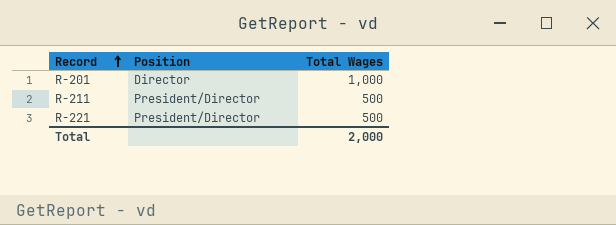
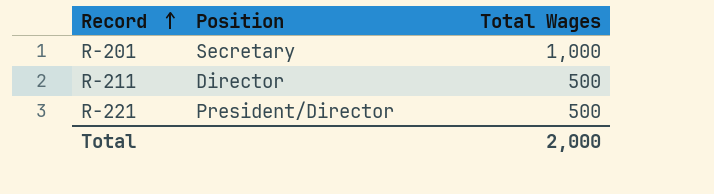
R-201 | Position: Director -> Secretary
R-211 | Position: President/Director -> Director

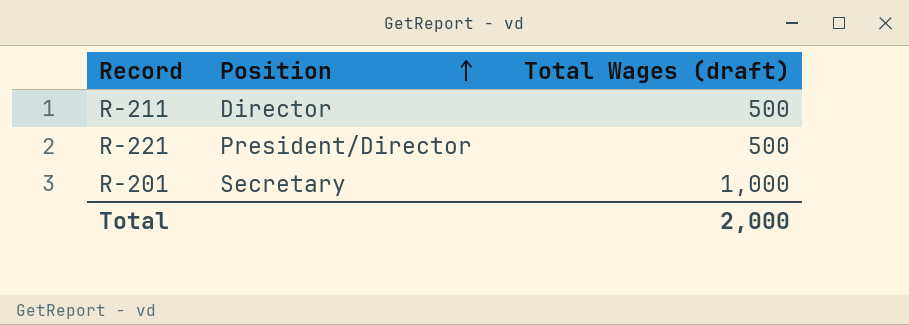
row order: Record ascending -> Position ascending
column name: Total Wages -> Total Wages (draft)

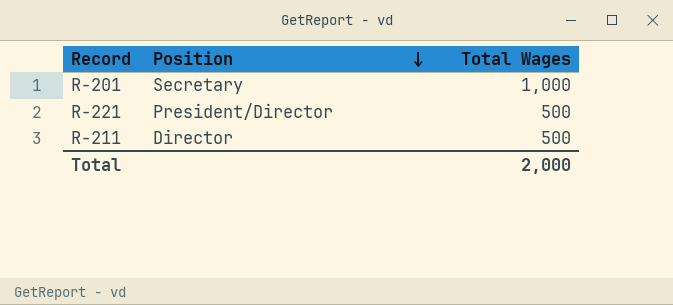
row order: Position ascending -> Position descending
column name: Total Wages (draft) -> Total Wages

